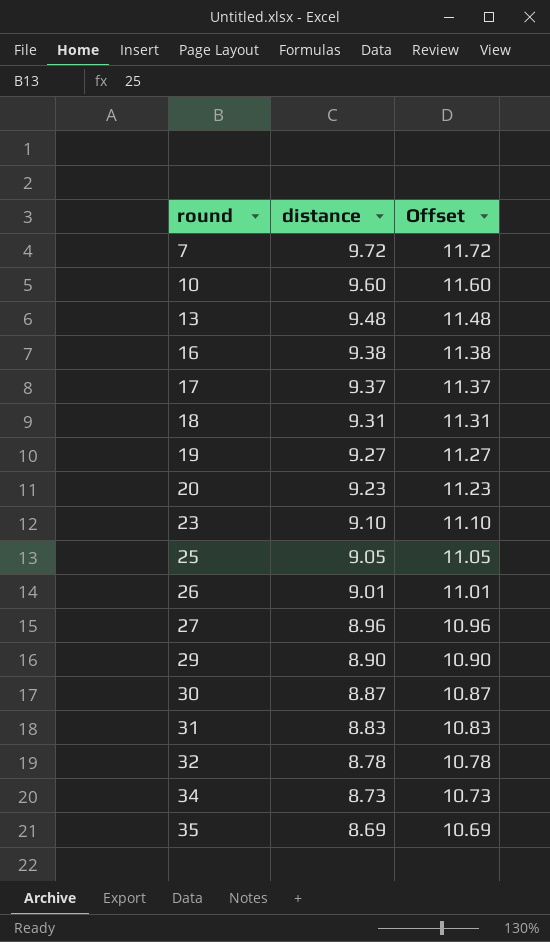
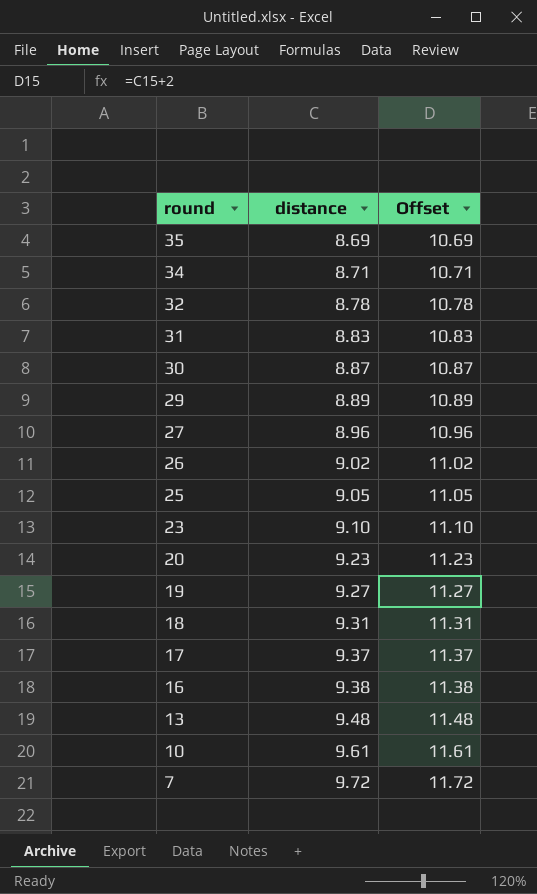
row order: round ascending -> round descending
34 | distance: 8.73 -> 8.71
34 | Offset: 10.73 -> 10.71
29 | distance: 8.90 -> 8.89
29 | Offset: 10.90 -> 10.89
26 | distance: 9.01 -> 9.02
26 | Offset: 11.01 -> 11.02
10 | distance: 9.60 -> 9.61
10 | Offset: 11.60 -> 11.61

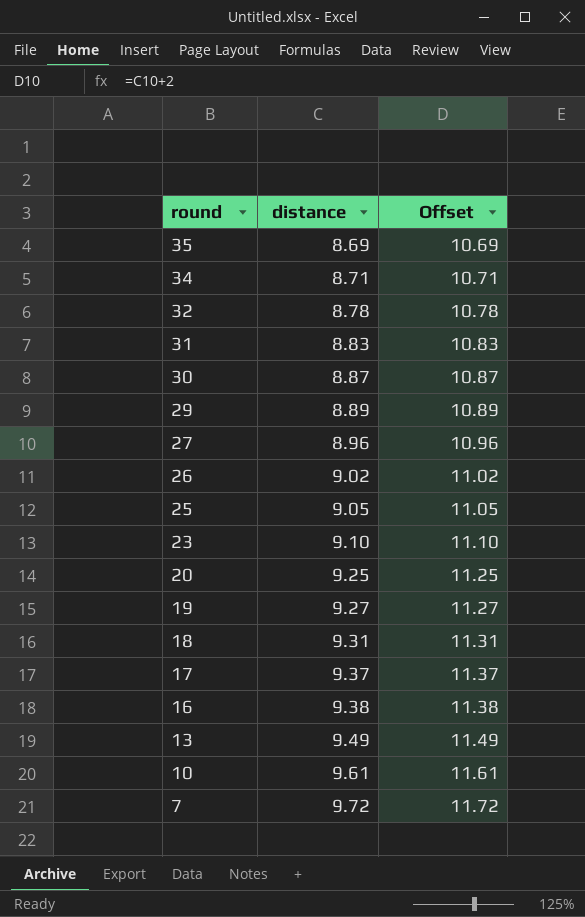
20 | distance: 9.23 -> 9.25
20 | Offset: 11.23 -> 11.25
13 | distance: 9.48 -> 9.49
13 | Offset: 11.48 -> 11.49

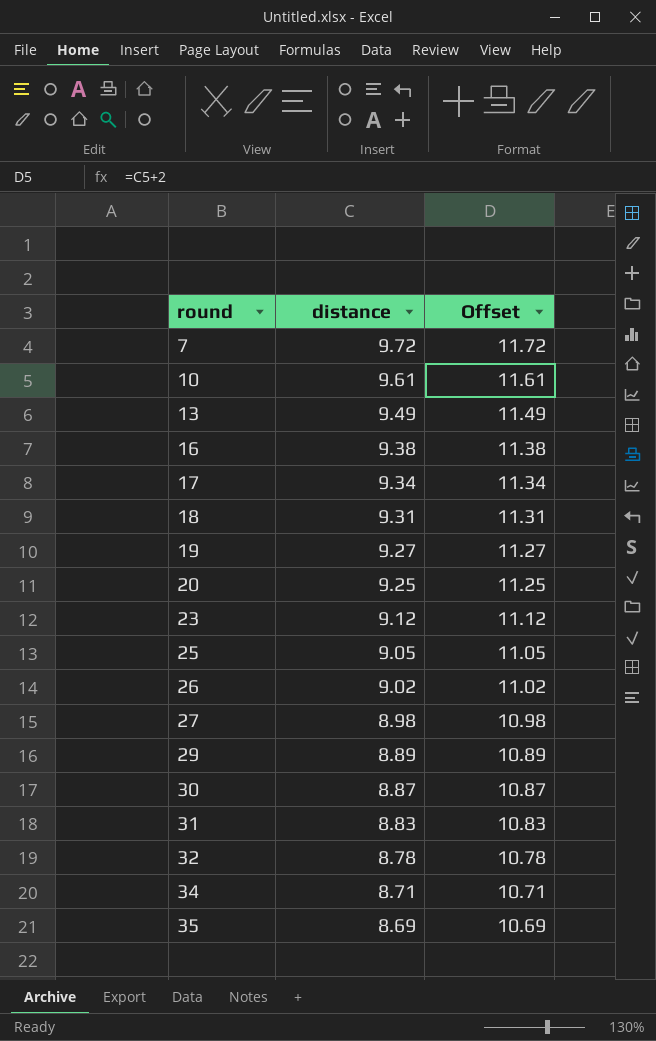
row order: round descending -> round ascending
17 | distance: 9.37 -> 9.34
17 | Offset: 11.37 -> 11.34
23 | distance: 9.10 -> 9.12
23 | Offset: 11.10 -> 11.12
27 | distance: 8.96 -> 8.98
27 | Offset: 10.96 -> 10.98

